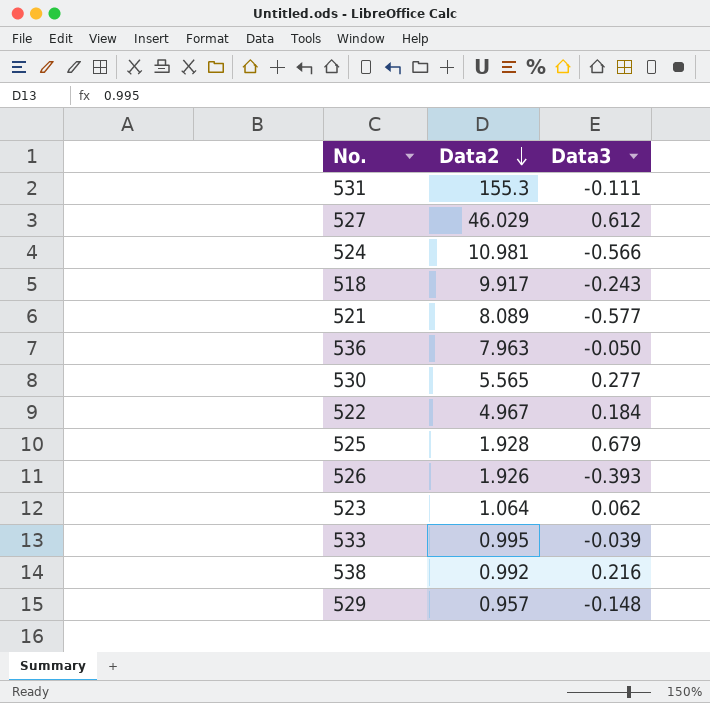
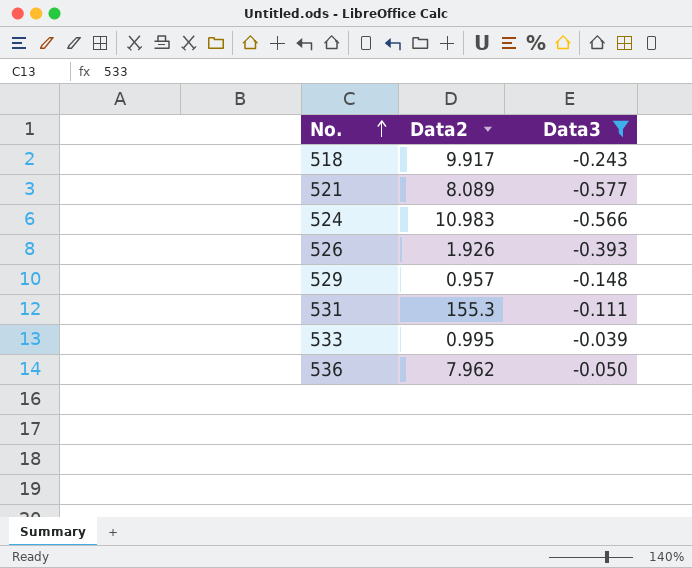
filter: none -> Data3 <= -0.039
row order: Data2 descending -> No. ascending
524 | Data2: 10.981 -> 10.983
536 | Data2: 7.963 -> 7.962

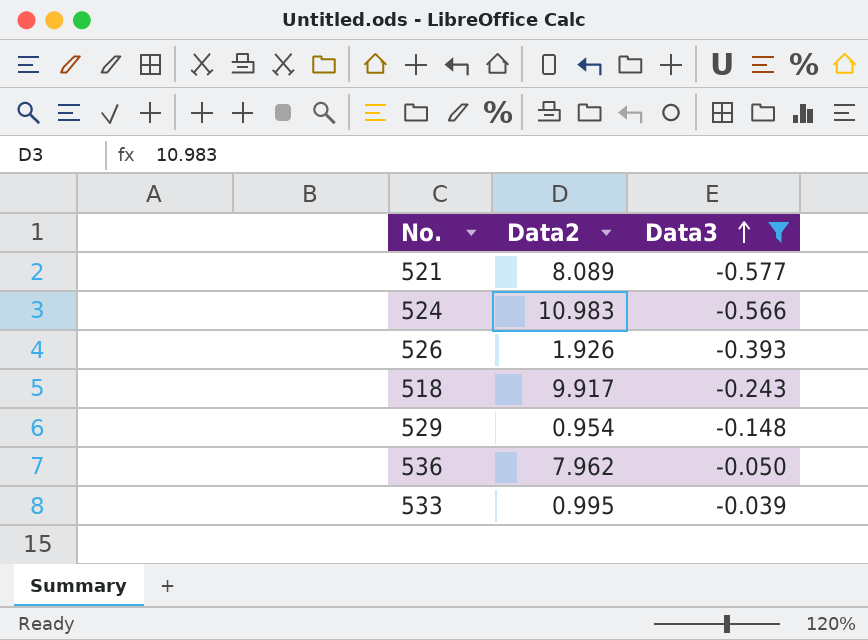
row order: No. ascending -> Data3 ascending
row 531: 155.3 | -0.111 -> none
529 | Data2: 0.957 -> 0.954

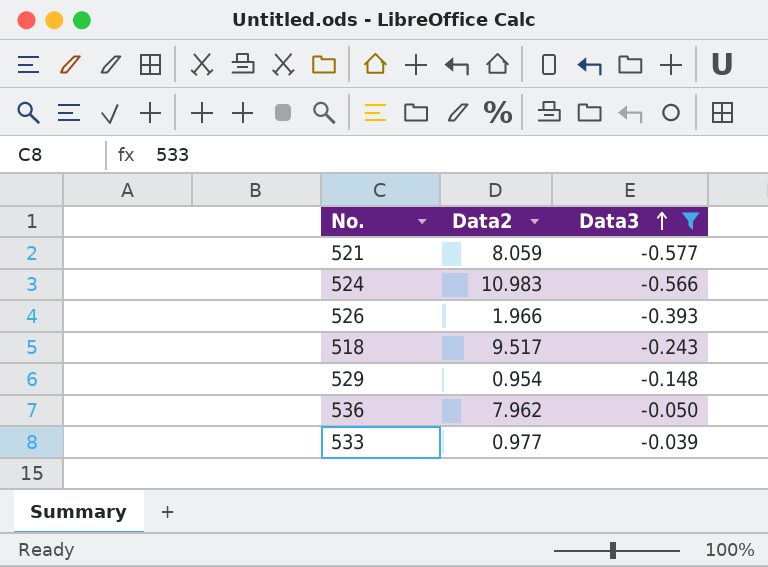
521 | Data2: 8.089 -> 8.059
526 | Data2: 1.926 -> 1.966
518 | Data2: 9.917 -> 9.517
533 | Data2: 0.995 -> 0.977

